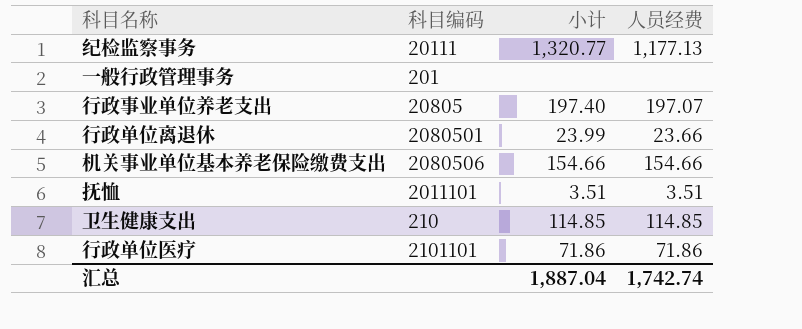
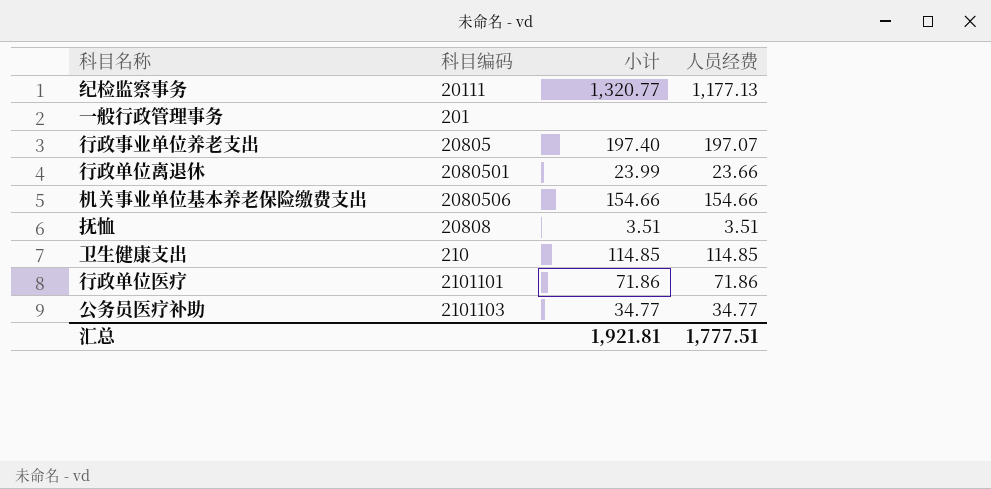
抚恤 | 科目编码: 2011101 -> 20808
row 公务员医疗补助: none -> 2101103 | 34.77 | 34.77
汇总 | 小计: 1,887.04 -> 1,921.81
汇总 | 人员经费: 1,742.74 -> 1,777.51

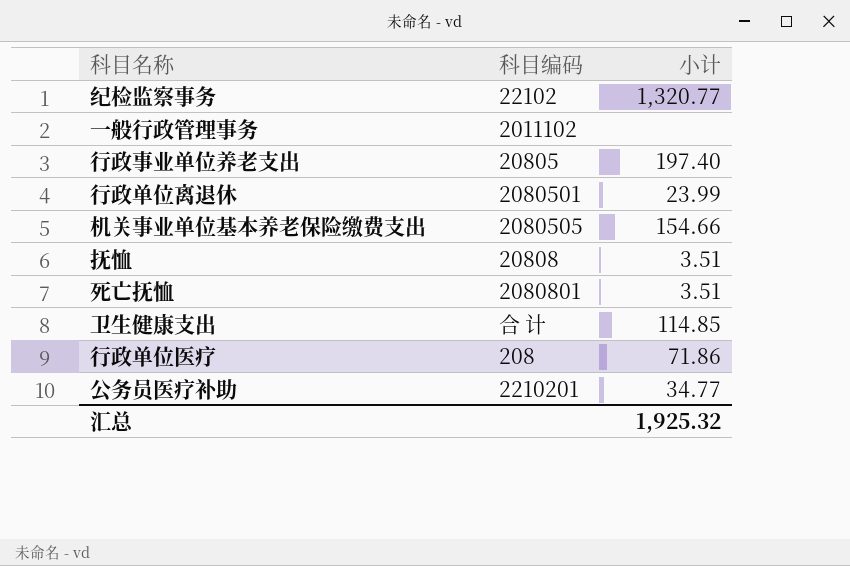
column 人员经费 | position: 4 -> none
纪检监察事务 | 科目编码: 20111 -> 22102
一般行政管理事务 | 科目编码: 201 -> 2011102
机关事业单位基本养老保险缴费支出 | 科目编码: 2080506 -> 2080505
row 死亡抚恤: none -> 2080801 | 3.51
卫生健康支出 | 科目编码: 210 -> 合 计
行政单位医疗 | 科目编码: 2101101 -> 208
公务员医疗补助 | 科目编码: 2101103 -> 2210201
汇总 | 小计: 1,921.81 -> 1,925.32

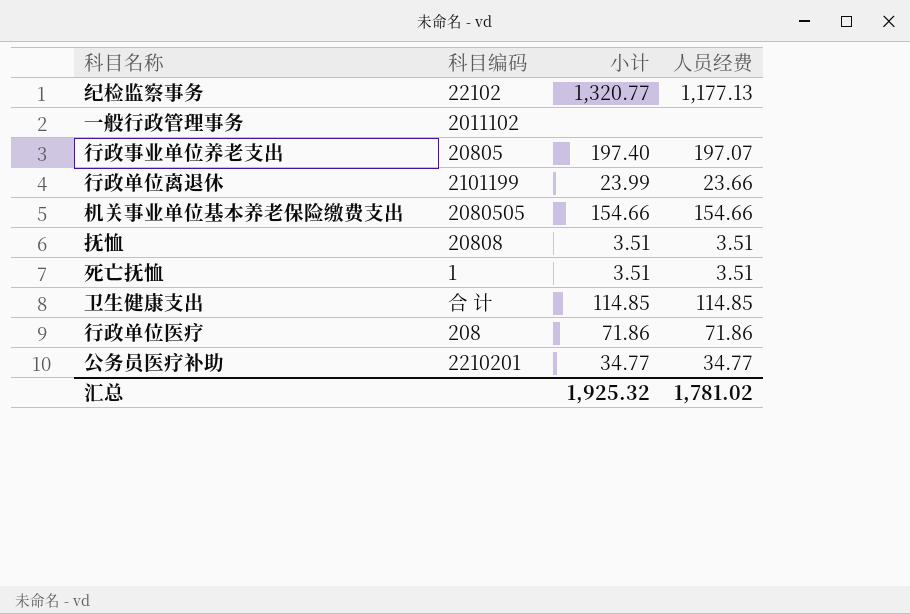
column 人员经费 | position: none -> 4
行政单位离退休 | 科目编码: 2080501 -> 2101199
死亡抚恤 | 科目编码: 2080801 -> 1

